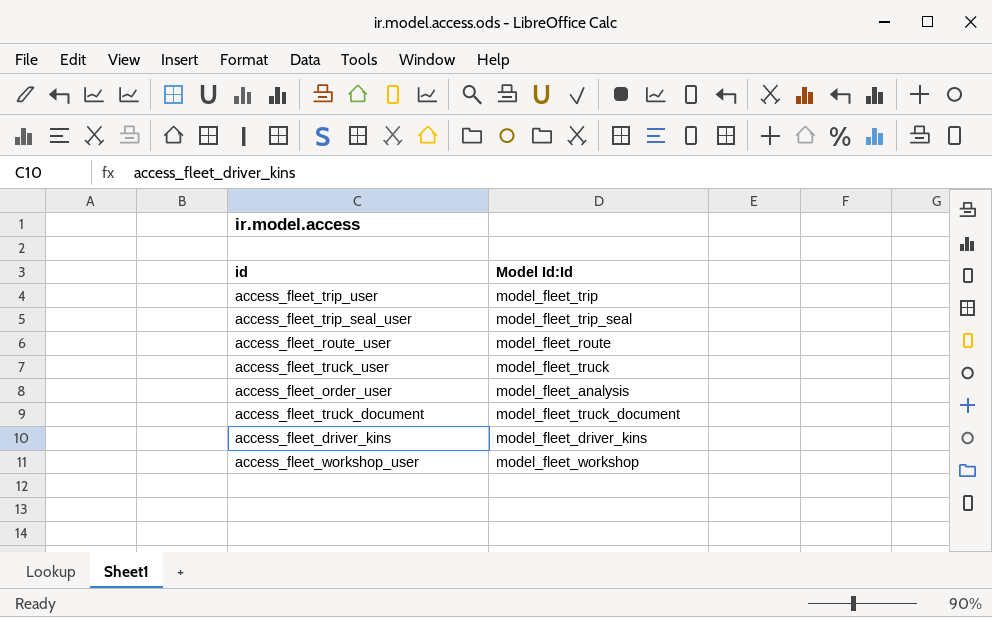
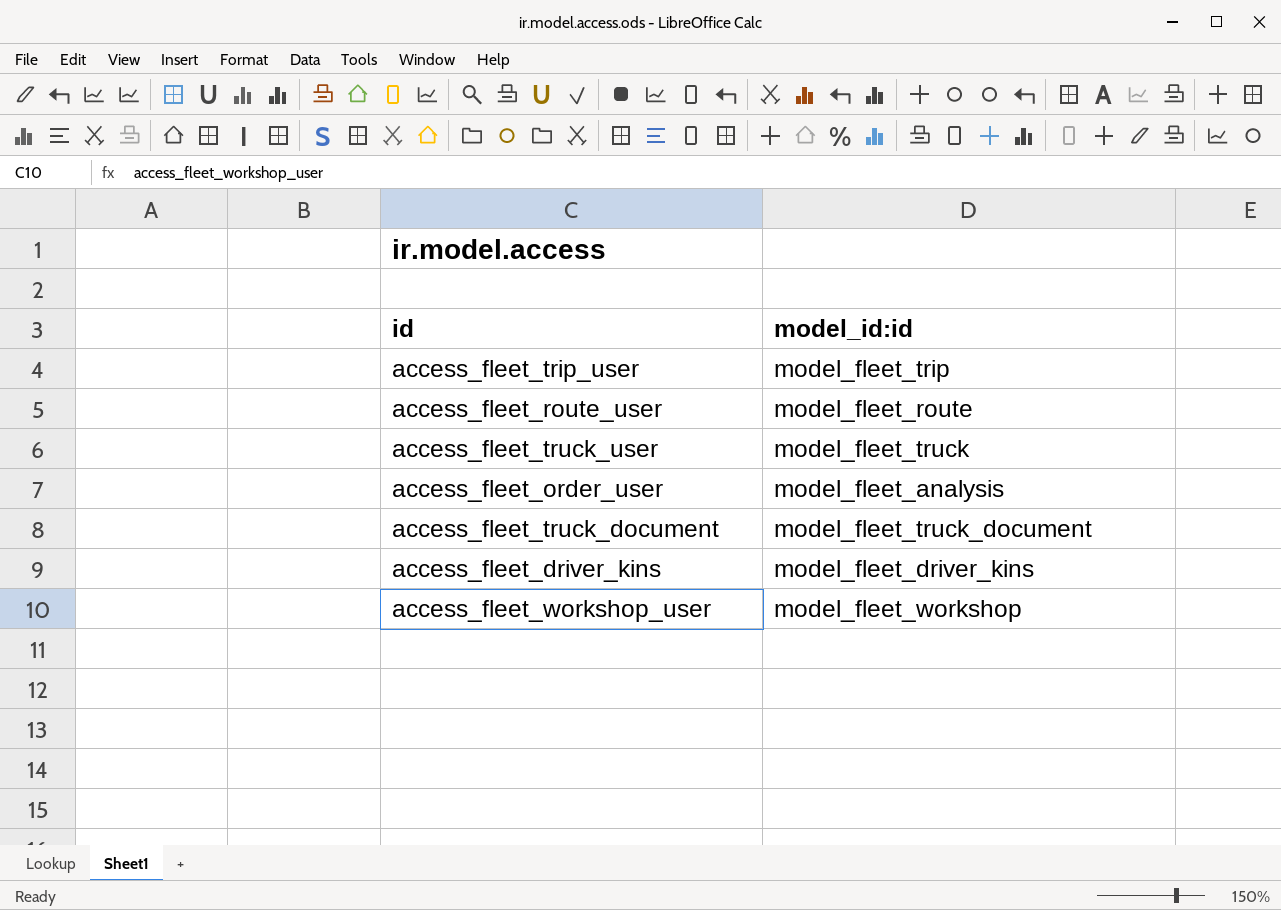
column name: Model Id:Id -> model_id:id
row access_fleet_trip_seal_user: model_fleet_trip_seal -> none

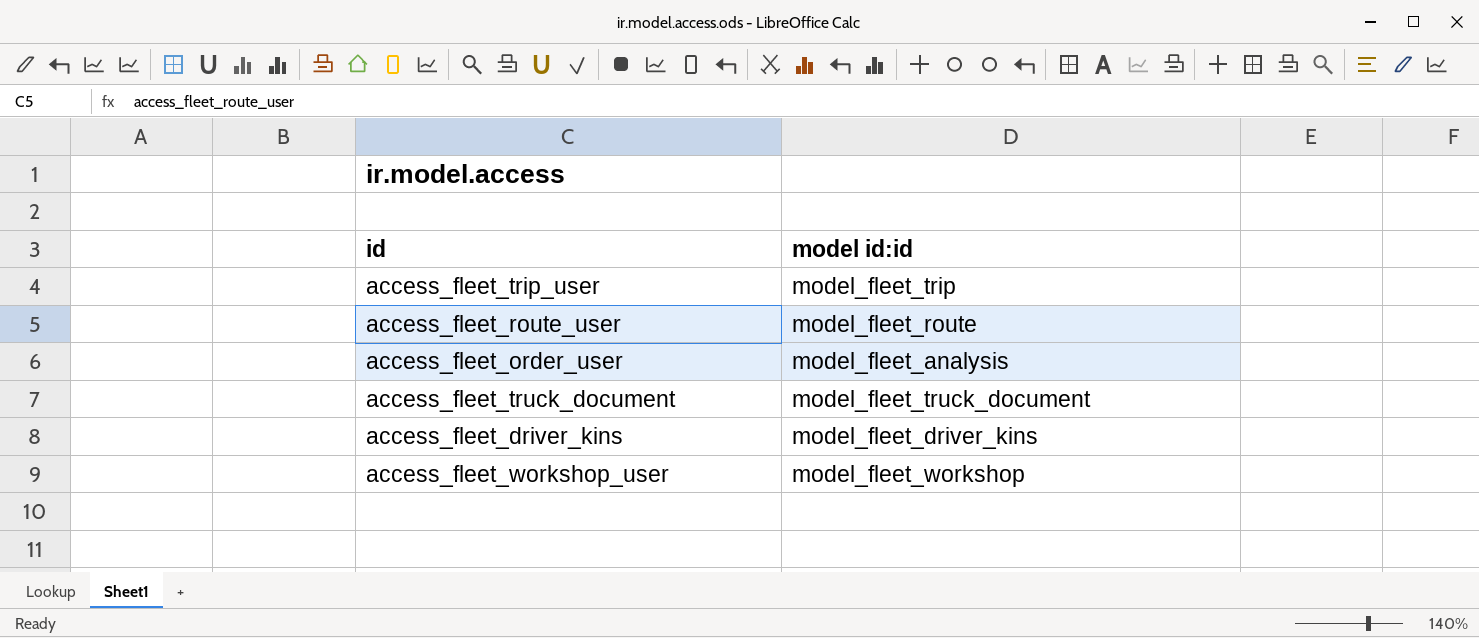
column name: model_id:id -> model id:id
row access_fleet_truck_user: model_fleet_truck -> none

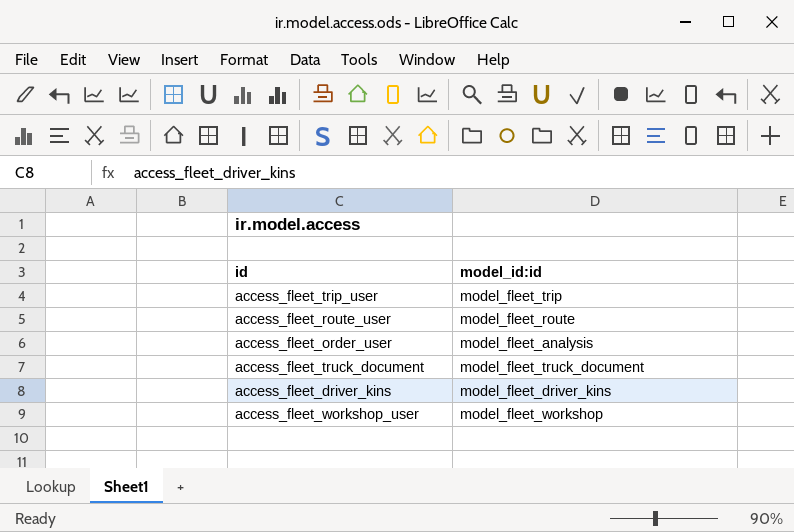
column name: model id:id -> model_id:id

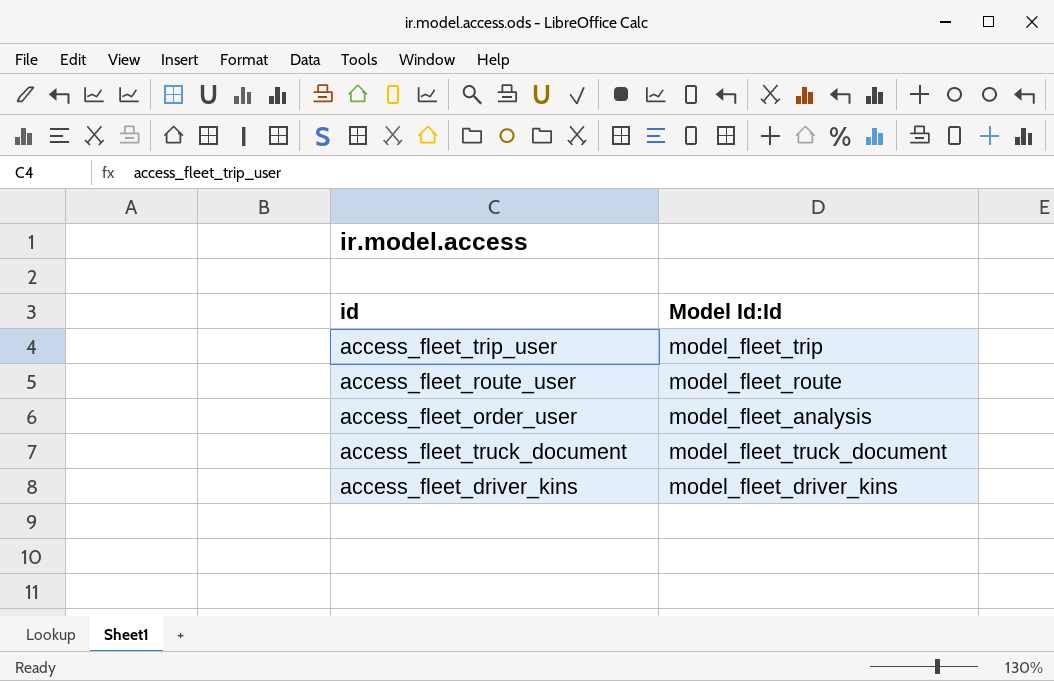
column name: model_id:id -> Model Id:Id
row access_fleet_workshop_user: model_fleet_workshop -> none

